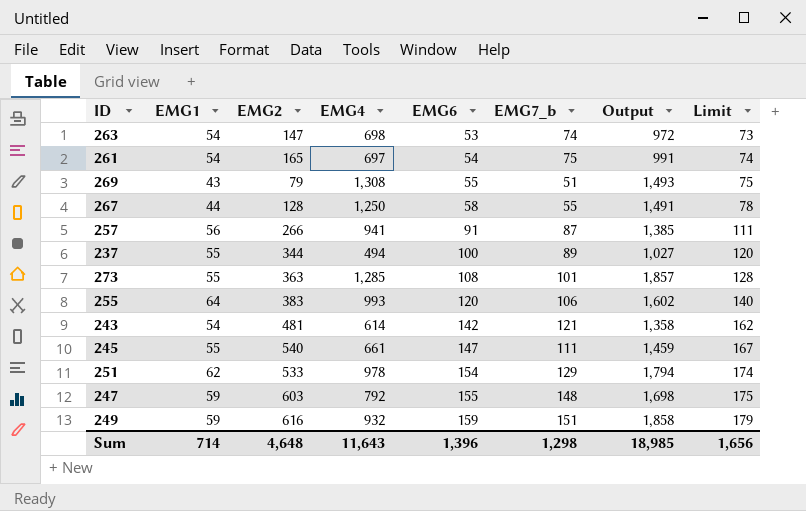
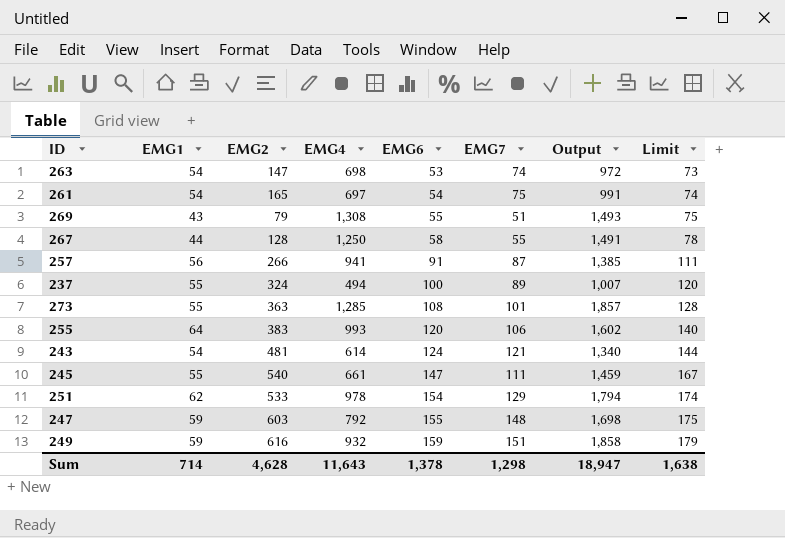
column name: EMG7_b -> EMG7
237 | EMG2: 344 -> 324
237 | Output: 1,027 -> 1,007
243 | EMG6: 142 -> 124
243 | Output: 1,358 -> 1,340
243 | Limit: 162 -> 144
Sum | EMG2: 4,648 -> 4,628
Sum | EMG6: 1,396 -> 1,378
Sum | Output: 18,985 -> 18,947
Sum | Limit: 1,656 -> 1,638

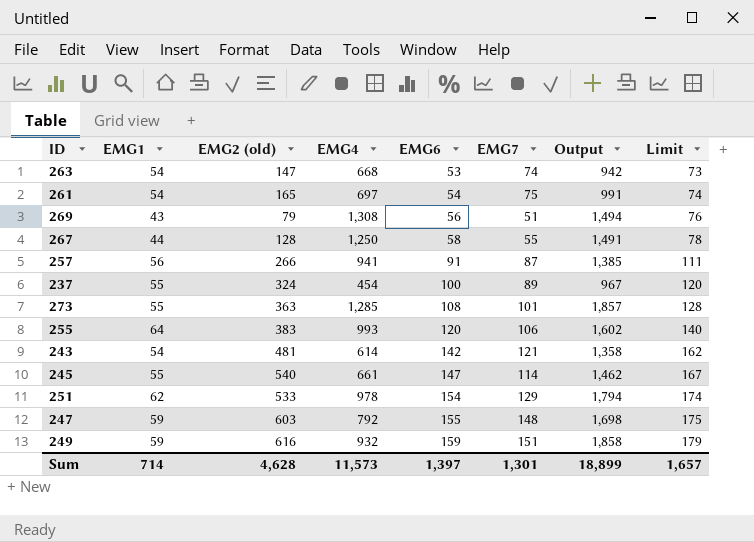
column name: EMG2 -> EMG2 (old)
263 | EMG4: 698 -> 668
263 | Output: 972 -> 942
269 | EMG6: 55 -> 56
269 | Output: 1,493 -> 1,494
269 | Limit: 75 -> 76
237 | EMG4: 494 -> 454
237 | Output: 1,007 -> 967
243 | EMG6: 124 -> 142
243 | Output: 1,340 -> 1,358
243 | Limit: 144 -> 162
245 | EMG7: 111 -> 114
245 | Output: 1,459 -> 1,462
Sum | EMG4: 11,643 -> 11,573
Sum | EMG6: 1,378 -> 1,397
Sum | EMG7: 1,298 -> 1,301
Sum | Output: 18,947 -> 18,899
Sum | Limit: 1,638 -> 1,657

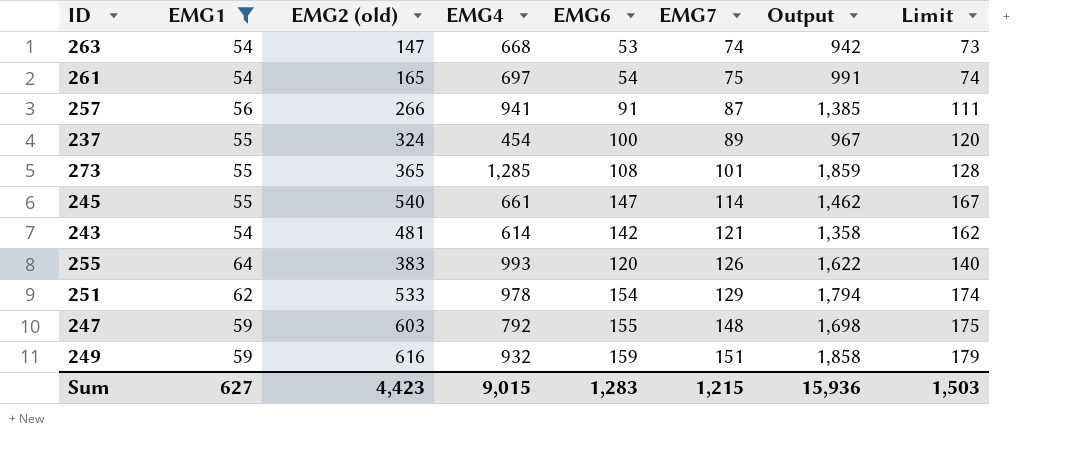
filter: none -> EMG1 >= 54
row order: EMG6 ascending -> EMG7 ascending
273 | EMG2 (old): 363 -> 365
273 | Output: 1,857 -> 1,859
255 | EMG7: 106 -> 126
255 | Output: 1,602 -> 1,622
Sum | EMG1: 714 -> 627
Sum | EMG2 (old): 4,628 -> 4,423
Sum | EMG4: 11,573 -> 9,015
Sum | EMG6: 1,397 -> 1,283
Sum | EMG7: 1,301 -> 1,215
Sum | Output: 18,899 -> 15,936
Sum | Limit: 1,657 -> 1,503

